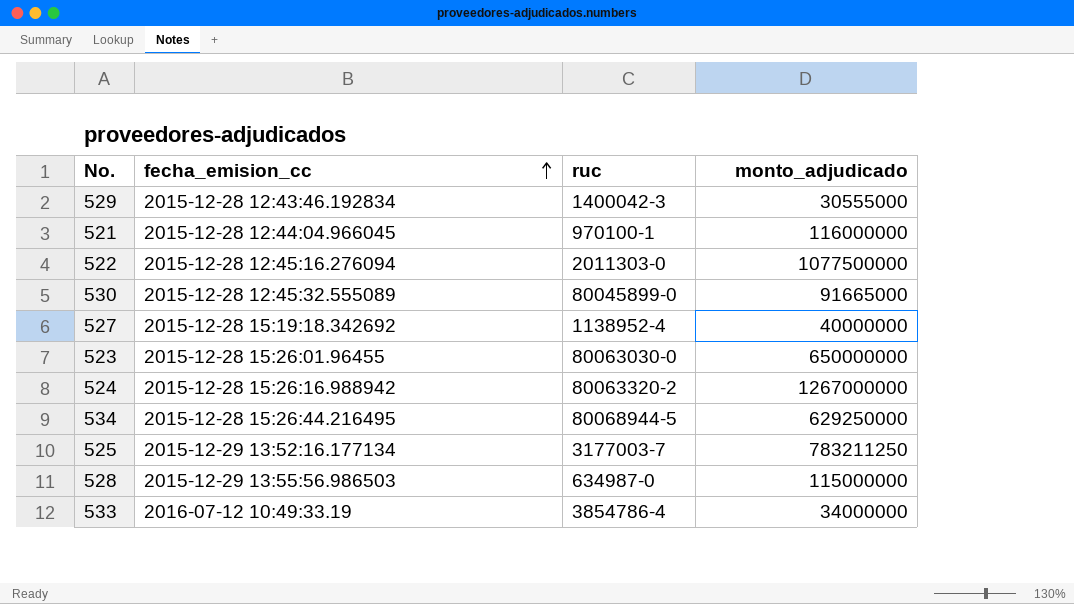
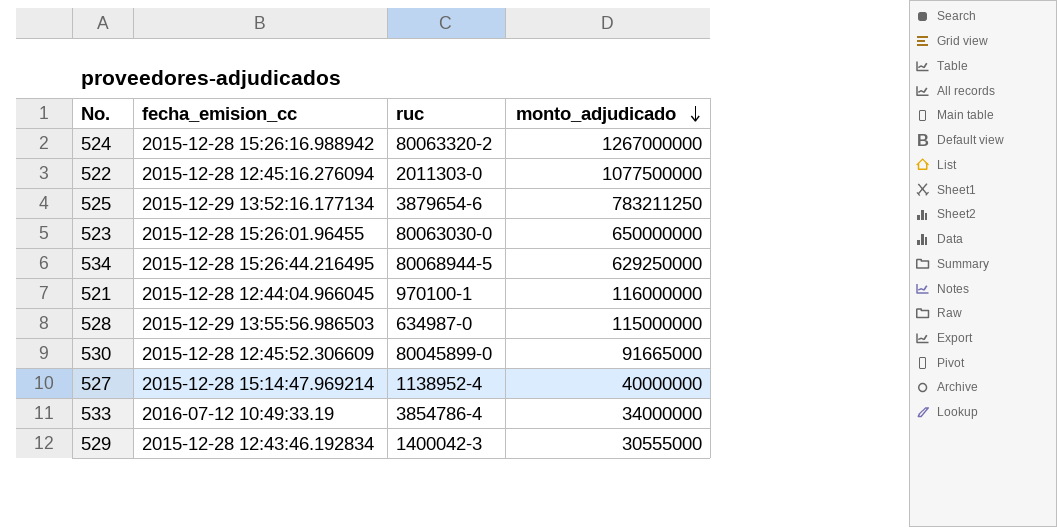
row order: fecha_emision_cc ascending -> monto_adjudicado descending
525 | ruc: 3177003-7 -> 3879654-6
530 | fecha_emision_cc: 2015-12-28 12:45:32.555089 -> 2015-12-28 12:45:52.306609
527 | fecha_emision_cc: 2015-12-28 15:19:18.342692 -> 2015-12-28 15:14:47.969214

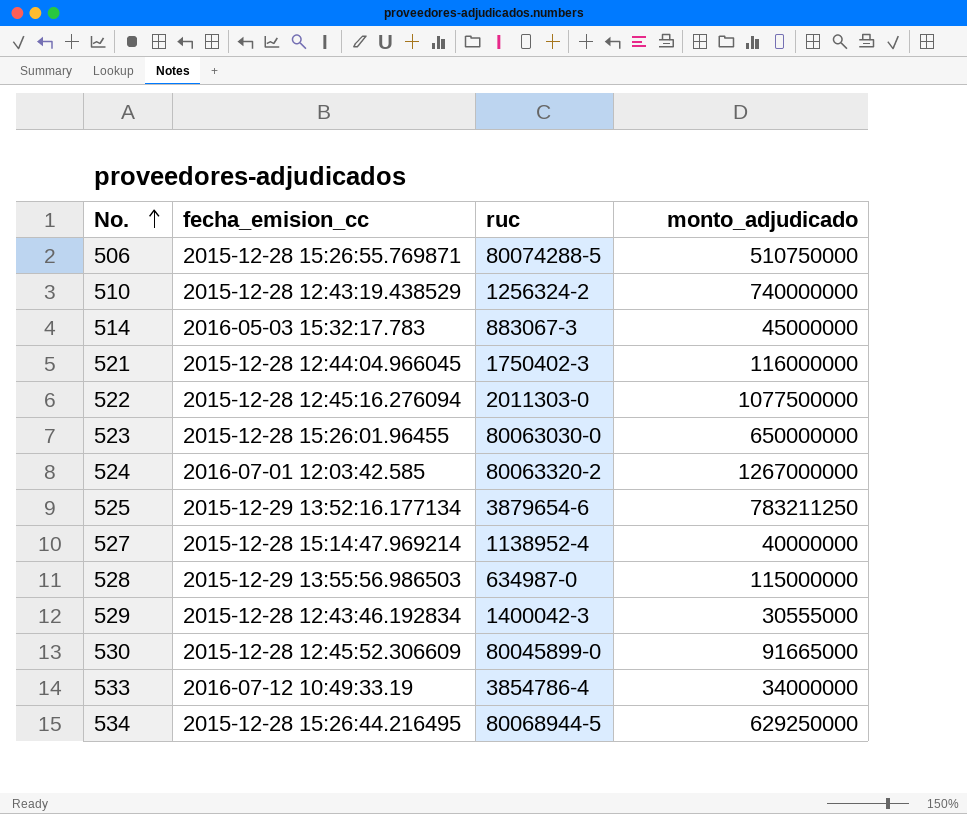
row order: monto_adjudicado descending -> No. ascending
row 506: none -> 2015-12-28 15:26:55.769871 | 80074288-5 | 510750000
row 510: none -> 2015-12-28 12:43:19.438529 | 1256324-2 | 740000000
row 514: none -> 2016-05-03 15:32:17.783 | 883067-3 | 45000000
521 | ruc: 970100-1 -> 1750402-3
524 | fecha_emision_cc: 2015-12-28 15:26:16.988942 -> 2016-07-01 12:03:42.585

